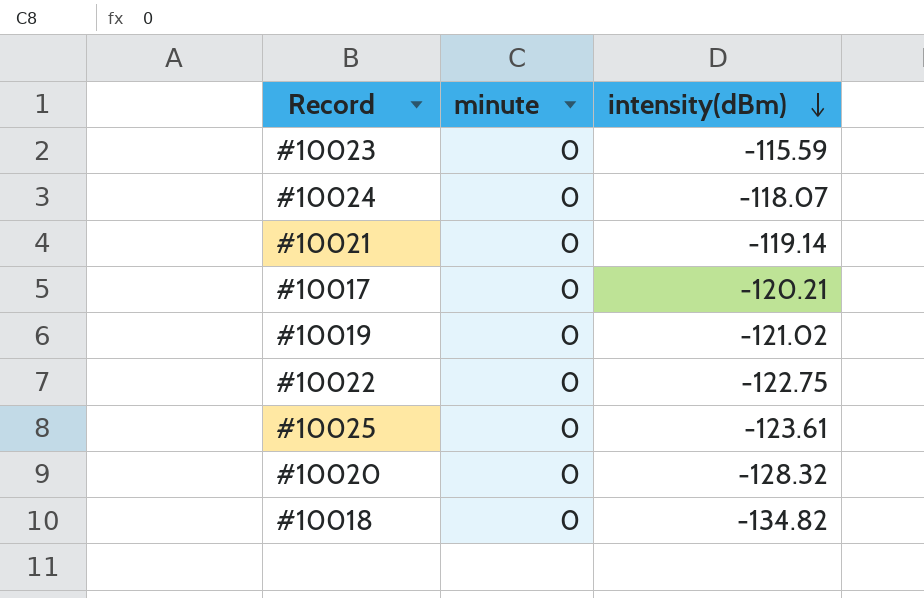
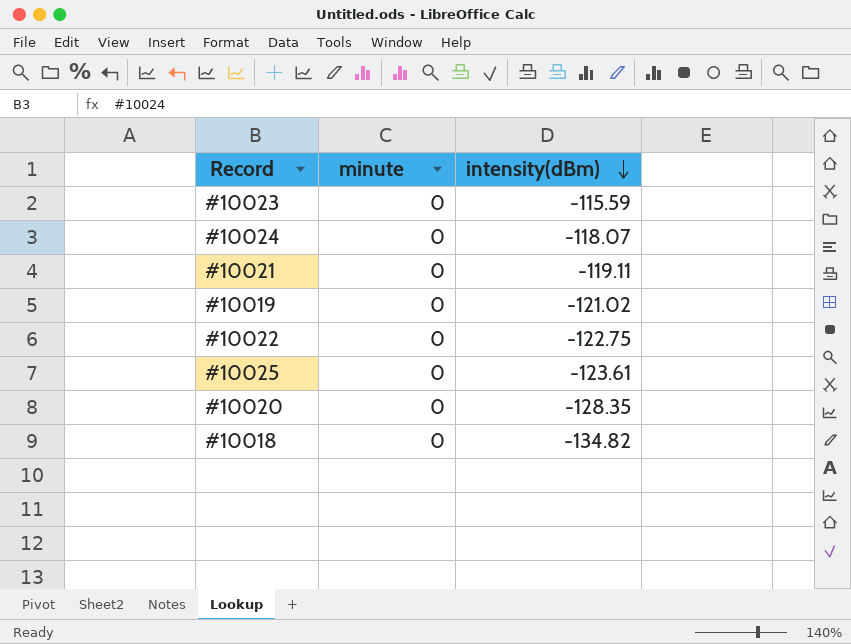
row #10017: 0 | -120.21 -> none
#10021 | intensity(dBm): -119.14 -> -119.11
#10020 | intensity(dBm): -128.32 -> -128.35

